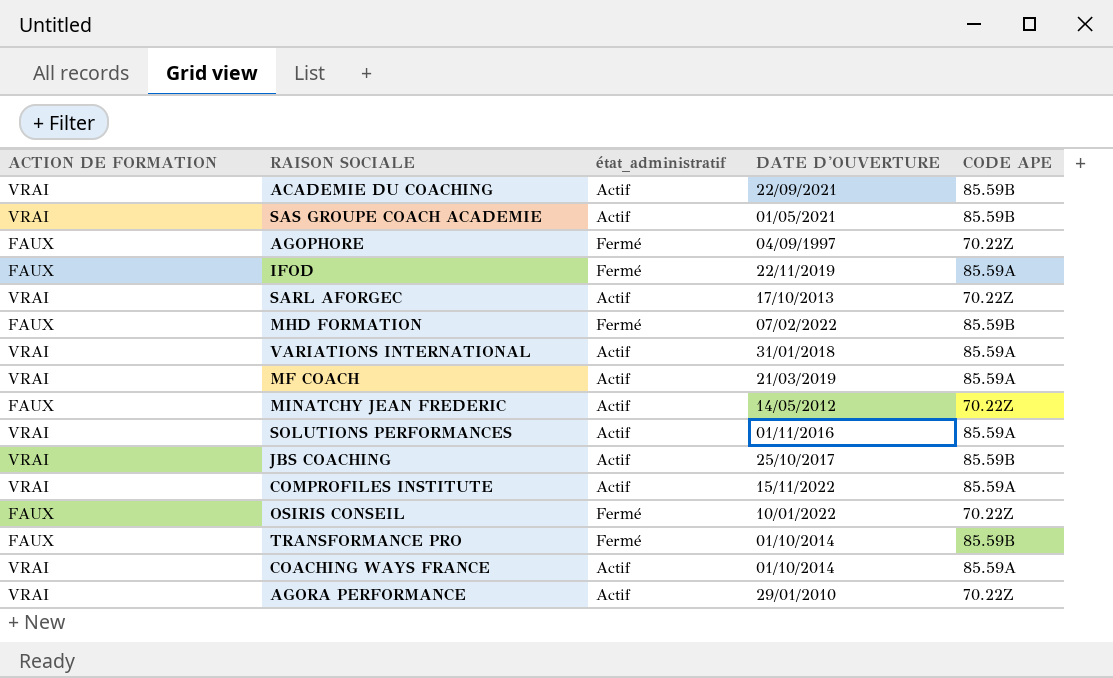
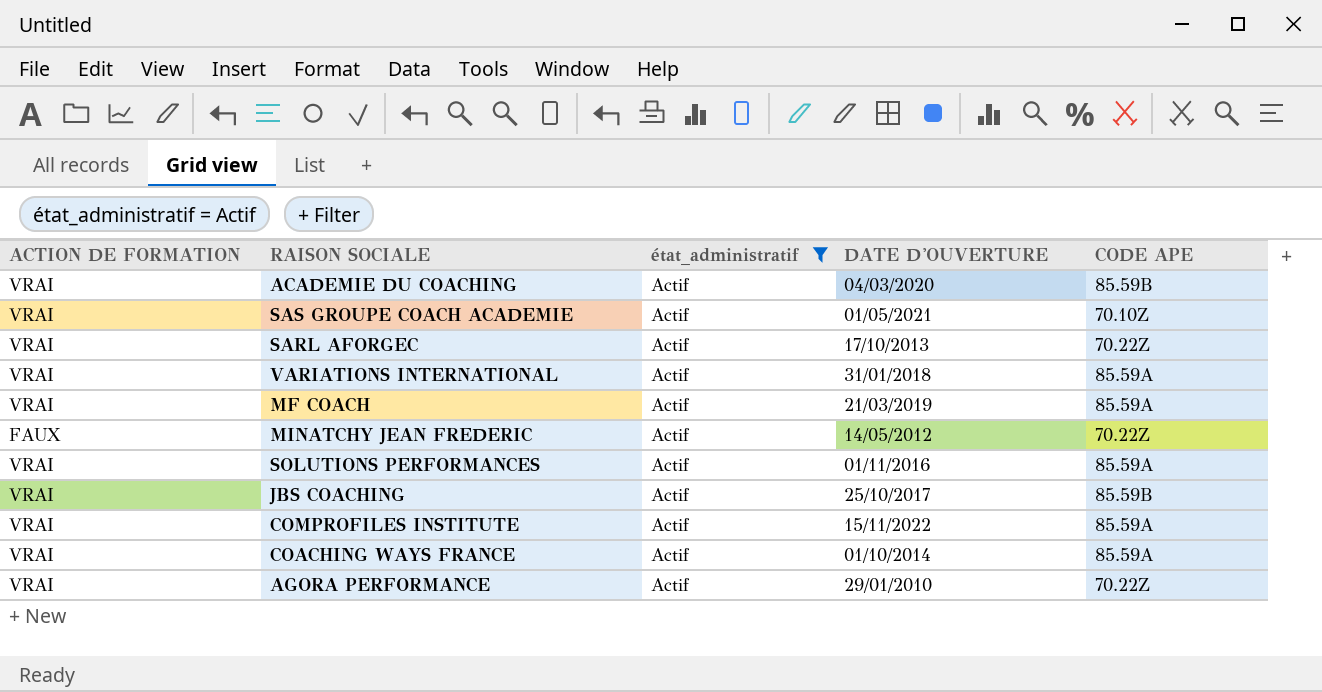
filter: none -> état_administratif = Actif
ACADEMIE DU COACHING | DATE D'OUVERTURE: 22/09/2021 -> 04/03/2020
SAS GROUPE COACH ACADEMIE | CODE APE: 85.59B -> 70.10Z

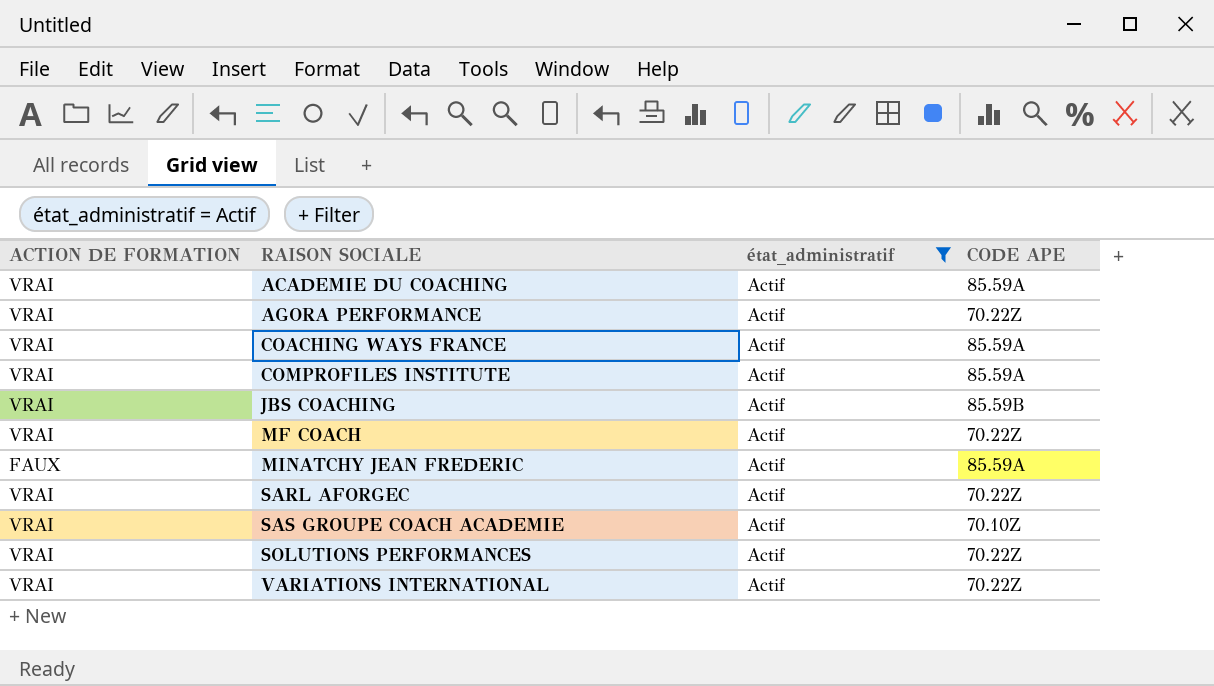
row order: none -> RAISON SOCIALE ascending
column DATE D'OUVERTURE | position: 4 -> none
ACADEMIE DU COACHING | CODE APE: 85.59B -> 85.59A
MF COACH | CODE APE: 85.59A -> 70.22Z
MINATCHY JEAN FREDERIC | CODE APE: 70.22Z -> 85.59A
SOLUTIONS PERFORMANCES | CODE APE: 85.59A -> 70.22Z
VARIATIONS INTERNATIONAL | CODE APE: 85.59A -> 70.22Z

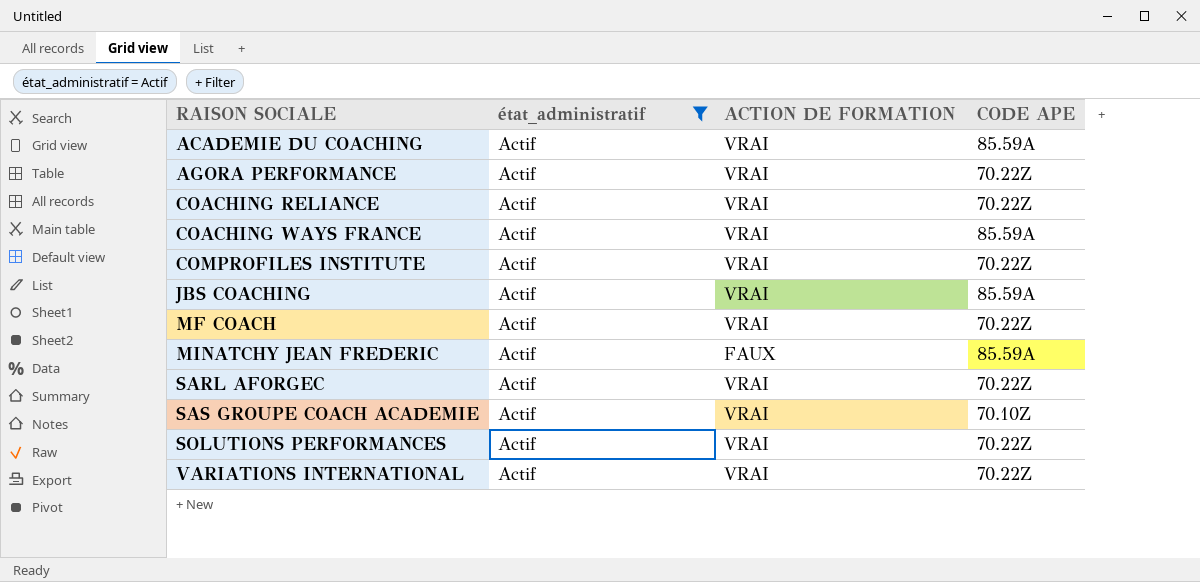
column ACTION DE FORMATION | position: 1 -> 3
row COACHING RELIANCE: none -> Actif | VRAI | 70.22Z
COMPROFILES INSTITUTE | CODE APE: 85.59A -> 70.22Z
JBS COACHING | CODE APE: 85.59B -> 85.59A

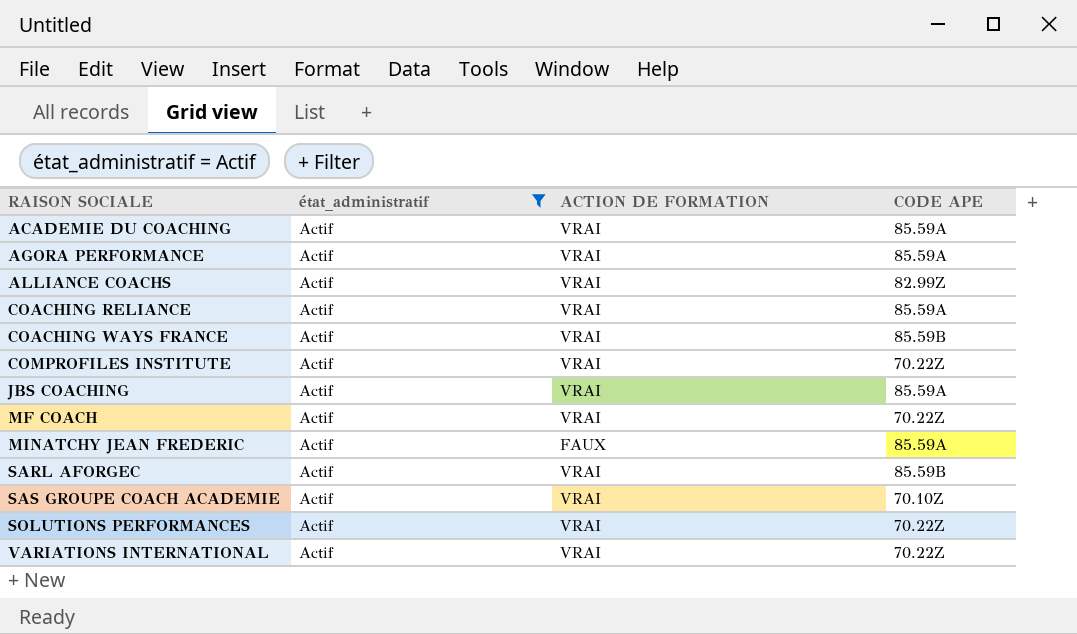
AGORA PERFORMANCE | CODE APE: 70.22Z -> 85.59A
row ALLIANCE COACHS: none -> Actif | VRAI | 82.99Z
COACHING RELIANCE | CODE APE: 70.22Z -> 85.59A
COACHING WAYS FRANCE | CODE APE: 85.59A -> 85.59B
SARL AFORGEC | CODE APE: 70.22Z -> 85.59B

